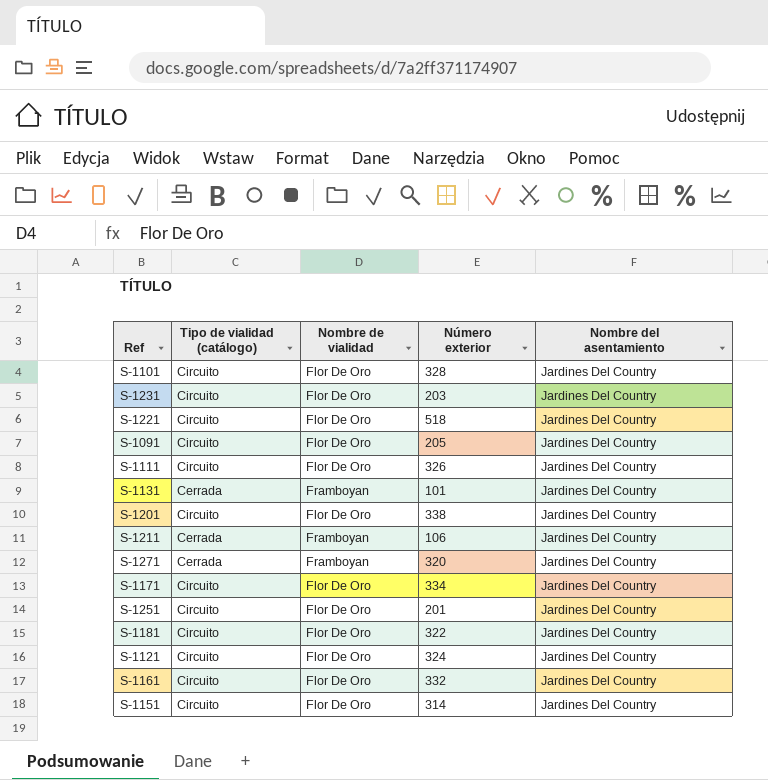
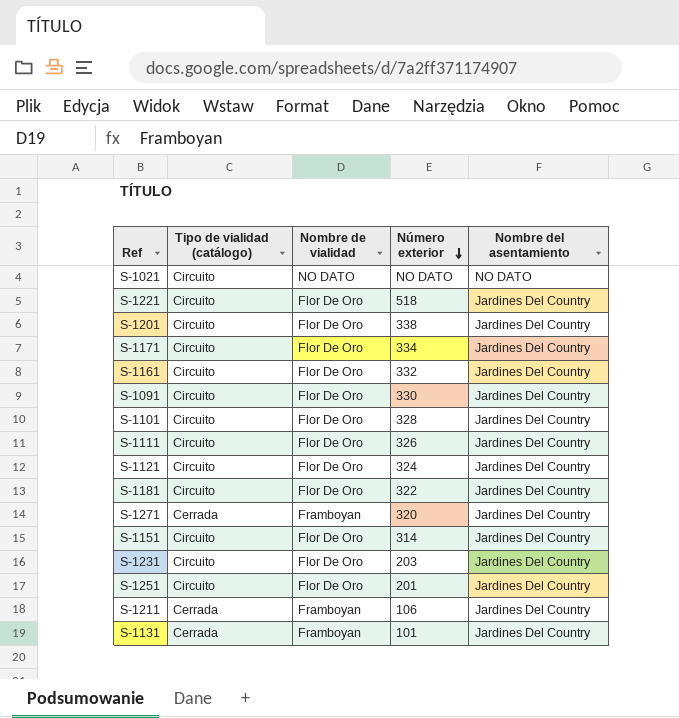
row order: none -> Número exterior descending
row S-1021: none -> Circuito | NO DATO | NO DATO | NO DATO
S-1091 | Número exterior: 205 -> 330

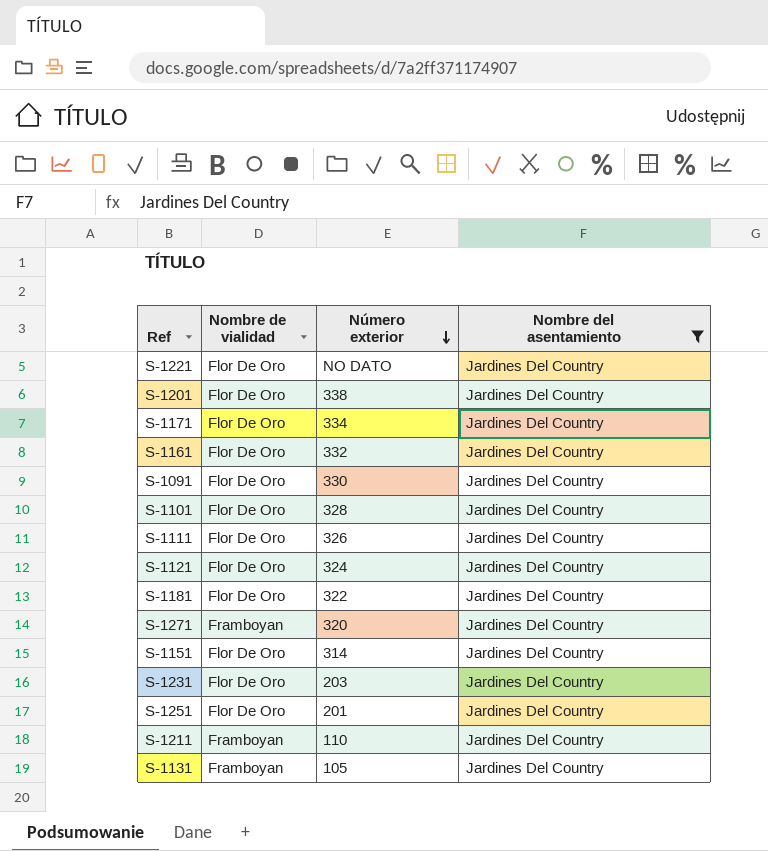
filter: none -> Nombre del asentamiento = Jardines Del Country
column Tipo de vialidad (catálogo) | position: 2 -> none
S-1221 | Número exterior: 518 -> NO DATO
S-1211 | Número exterior: 106 -> 110
S-1131 | Número exterior: 101 -> 105

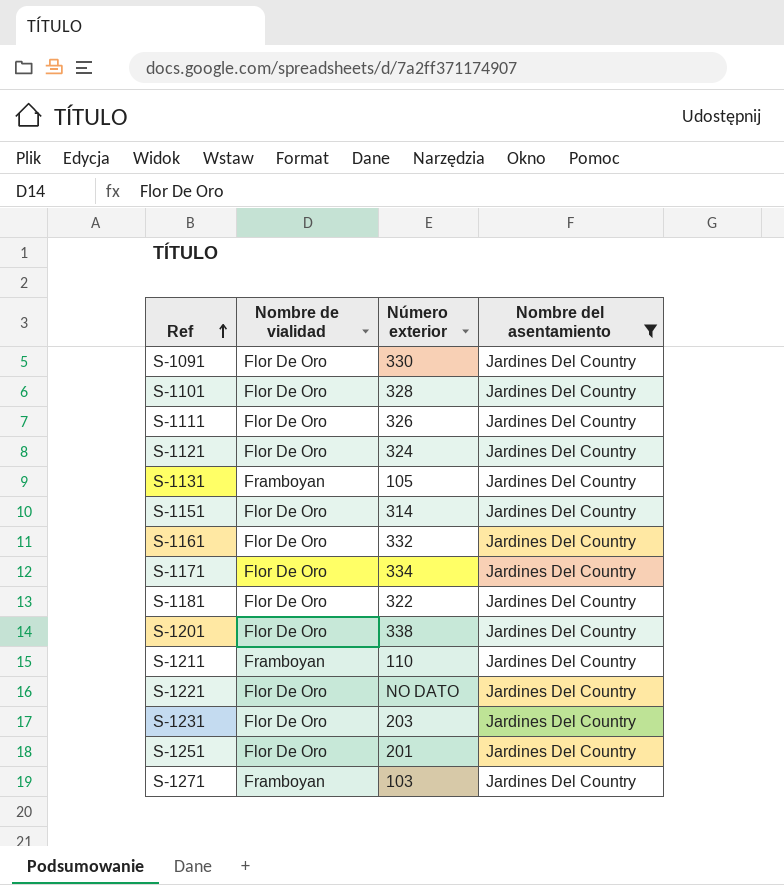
row order: Número exterior descending -> Ref ascending
S-1271 | Número exterior: 320 -> 103

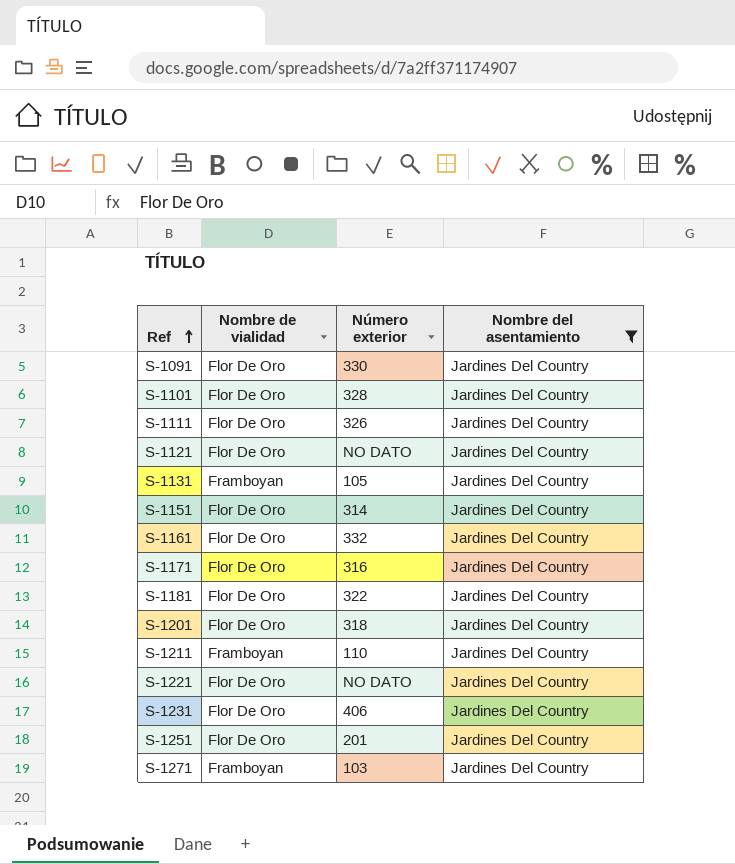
S-1121 | Número exterior: 324 -> NO DATO
S-1171 | Número exterior: 334 -> 316
S-1201 | Número exterior: 338 -> 318
S-1231 | Número exterior: 203 -> 406

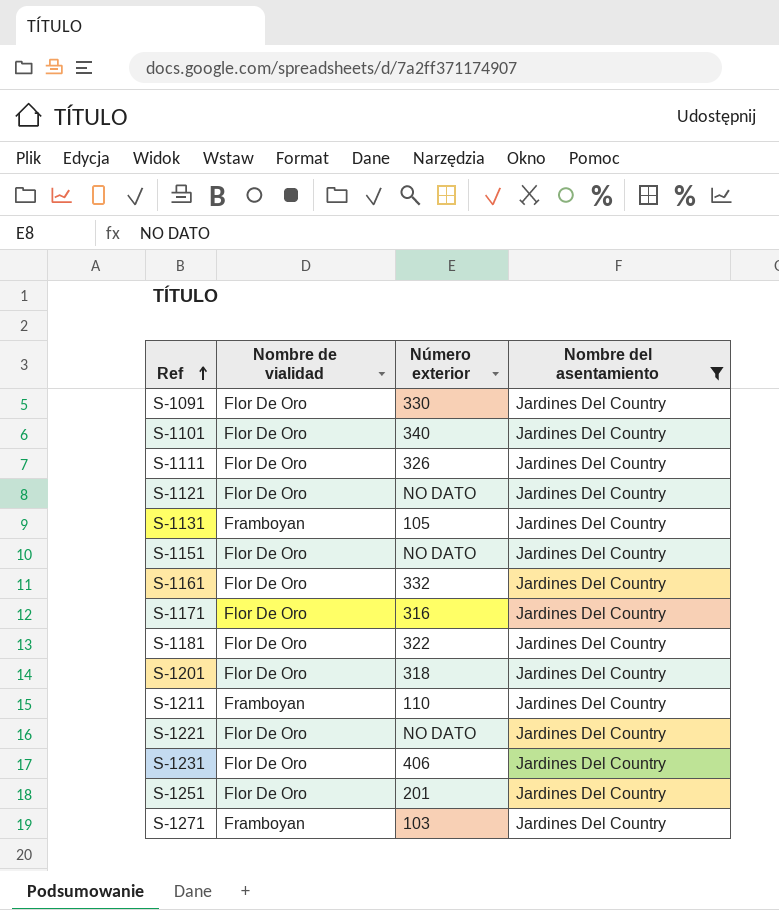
S-1101 | Número exterior: 328 -> 340
S-1151 | Número exterior: 314 -> NO DATO

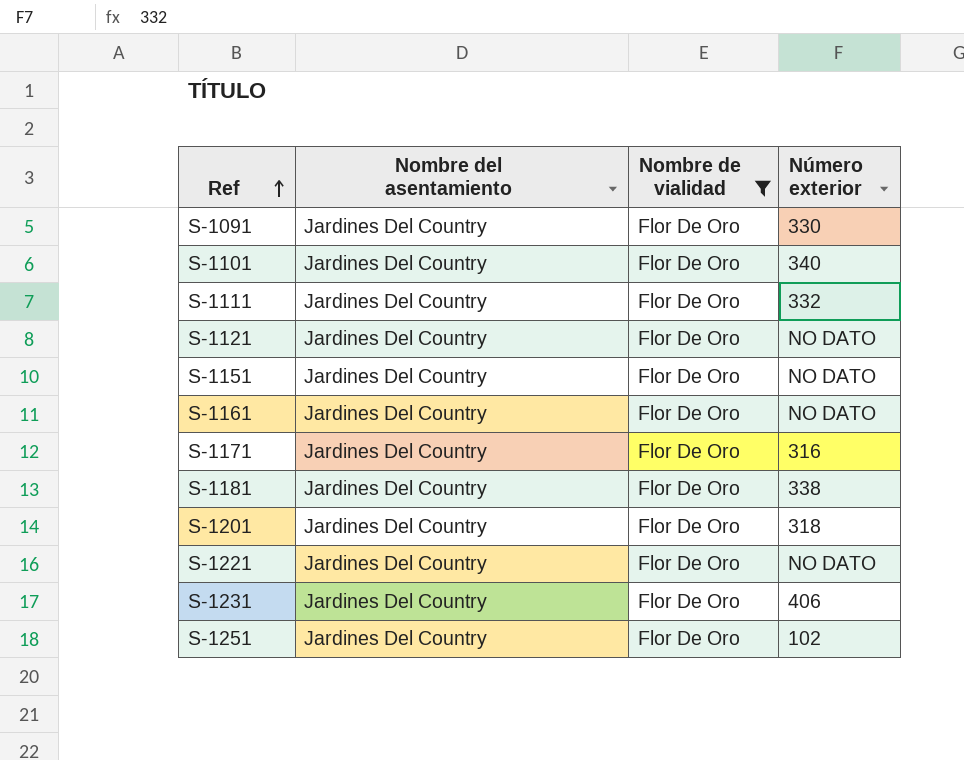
filter: Nombre del asentamiento = Jardines Del Country -> Nombre de vialidad = Flor De Oro
column Nombre del asentamiento | position: 4 -> 2
S-1111 | Número exterior: 326 -> 332
S-1161 | Número exterior: 332 -> NO DATO
S-1181 | Número exterior: 322 -> 338
S-1251 | Número exterior: 201 -> 102

